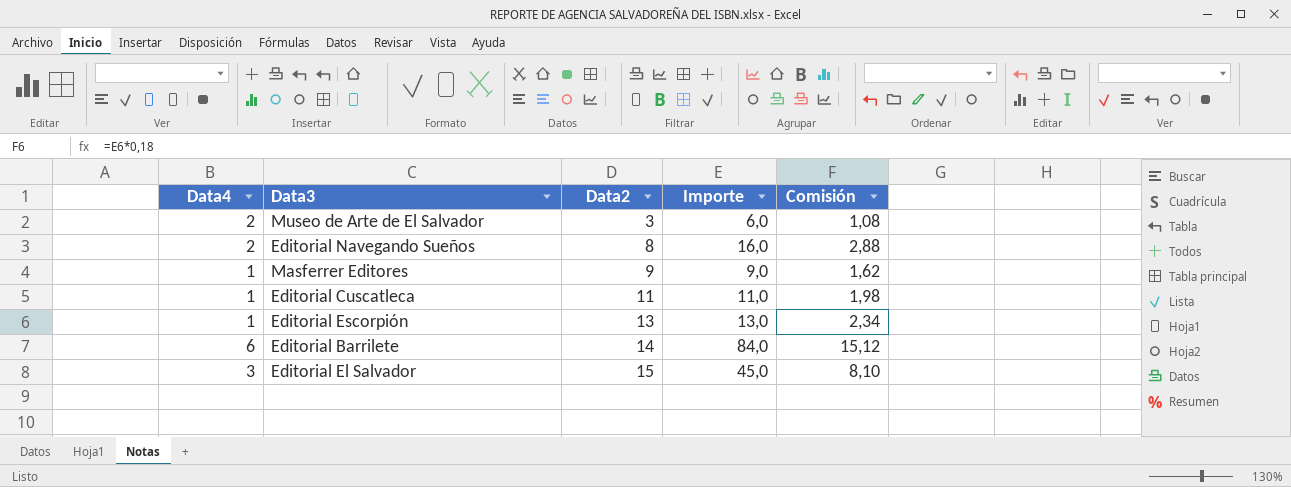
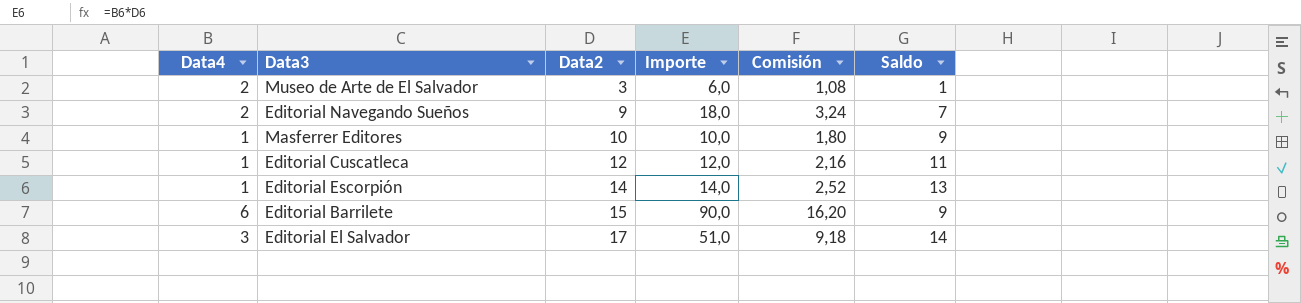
column Saldo | formula: none -> [Data2] - [Data4]
Editorial Navegando Sueños | Data2: 8 -> 9
Editorial Navegando Sueños | Importe: 16,0 -> 18,0
Editorial Navegando Sueños | Comisión: 2,88 -> 3,24
Masferrer Editores | Data2: 9 -> 10
Masferrer Editores | Importe: 9,0 -> 10,0
Masferrer Editores | Comisión: 1,62 -> 1,80
Editorial Cuscatleca | Data2: 11 -> 12
Editorial Cuscatleca | Importe: 11,0 -> 12,0
Editorial Cuscatleca | Comisión: 1,98 -> 2,16
Editorial Escorpión | Data2: 13 -> 14
Editorial Escorpión | Importe: 13,0 -> 14,0
Editorial Escorpión | Comisión: 2,34 -> 2,52
Editorial Barrilete | Data2: 14 -> 15
Editorial Barrilete | Importe: 84,0 -> 90,0
Editorial Barrilete | Comisión: 15,12 -> 16,20
Editorial El Salvador | Data2: 15 -> 17
Editorial El Salvador | Importe: 45,0 -> 51,0
Editorial El Salvador | Comisión: 8,10 -> 9,18

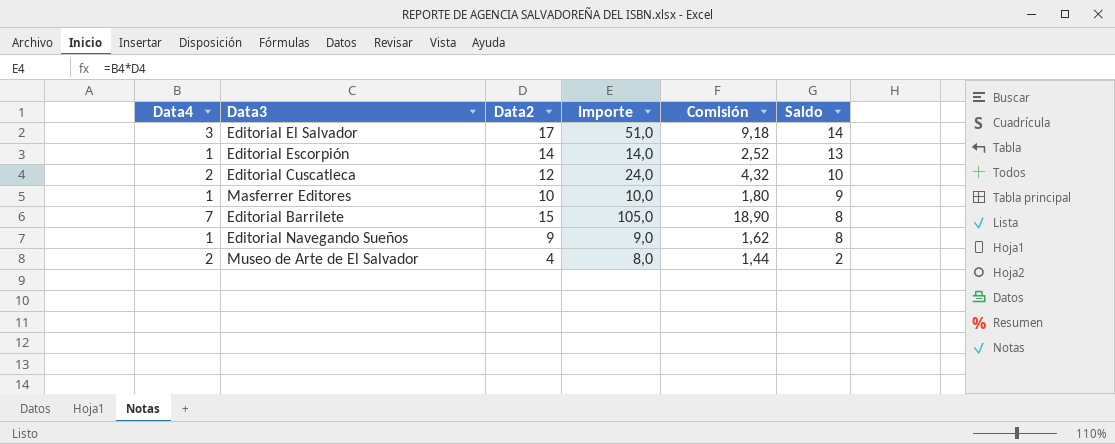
row order: Data2 ascending -> Saldo descending
Editorial Cuscatleca | Data4: 1 -> 2
Editorial Cuscatleca | Importe: 12,0 -> 24,0
Editorial Cuscatleca | Comisión: 2,16 -> 4,32
Editorial Cuscatleca | Saldo: 11 -> 10
Editorial Barrilete | Data4: 6 -> 7
Editorial Barrilete | Importe: 90,0 -> 105,0
Editorial Barrilete | Comisión: 16,20 -> 18,90
Editorial Barrilete | Saldo: 9 -> 8
Editorial Navegando Sueños | Data4: 2 -> 1
Editorial Navegando Sueños | Importe: 18,0 -> 9,0
Editorial Navegando Sueños | Comisión: 3,24 -> 1,62
Editorial Navegando Sueños | Saldo: 7 -> 8
Museo de Arte de El Salvador | Data2: 3 -> 4
Museo de Arte de El Salvador | Importe: 6,0 -> 8,0
Museo de Arte de El Salvador | Comisión: 1,08 -> 1,44
Museo de Arte de El Salvador | Saldo: 1 -> 2

